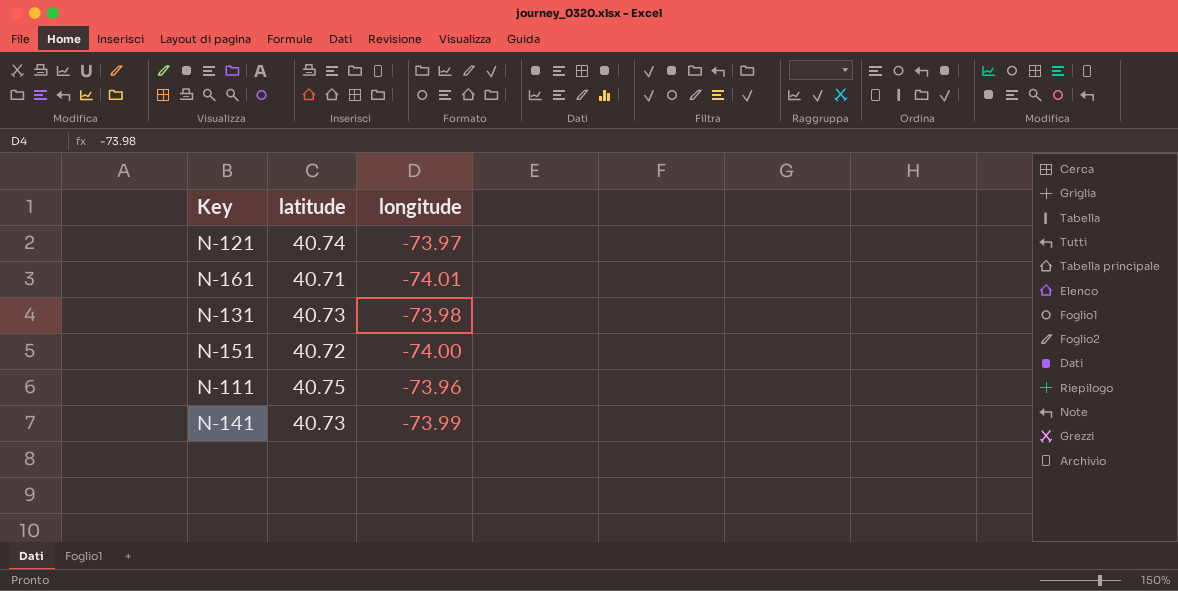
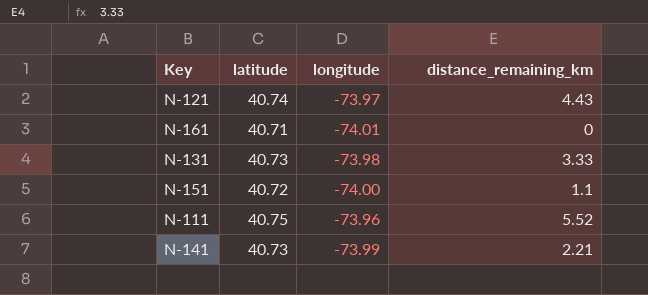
column distance_remaining_km | position: none -> 4

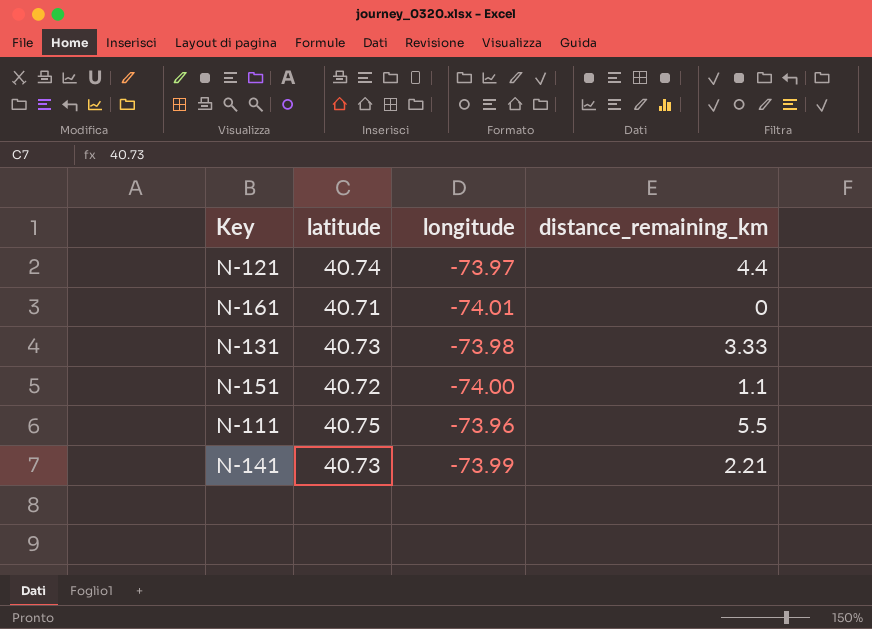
N-121 | distance_remaining_km: 4.43 -> 4.4
N-111 | distance_remaining_km: 5.52 -> 5.5

